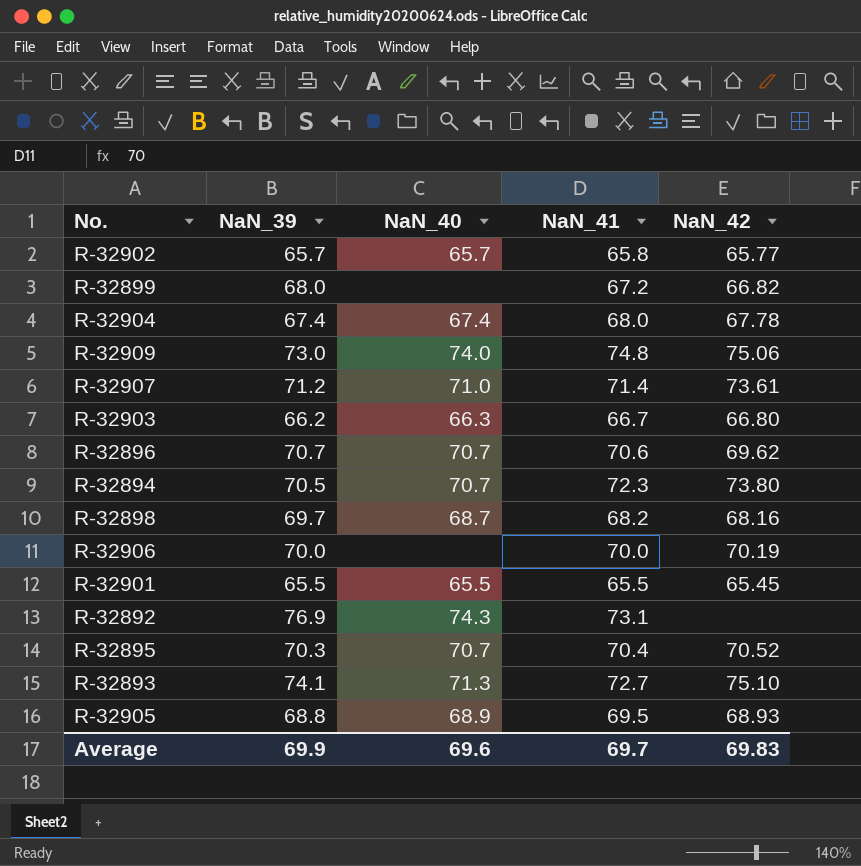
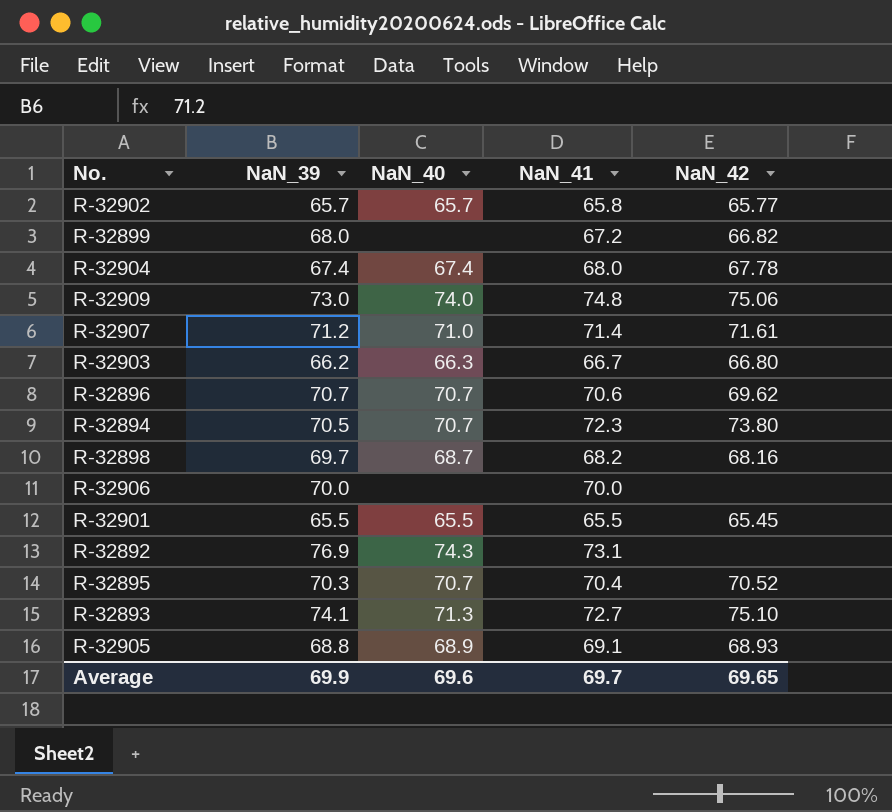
R-32907 | NaN_42: 73.61 -> 71.61
R-32906 | NaN_42: 70.19 -> none
R-32905 | NaN_41: 69.5 -> 69.1
Average | NaN_42: 69.83 -> 69.65

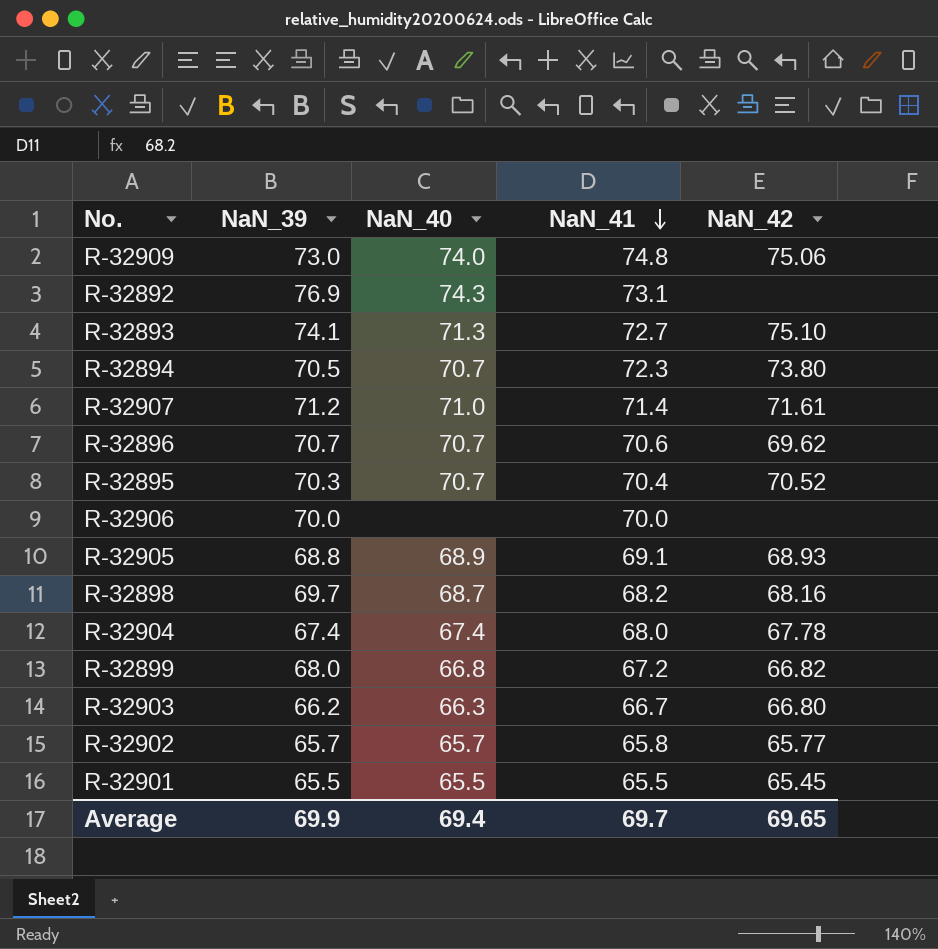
row order: none -> NaN_41 descending
R-32899 | NaN_40: none -> 66.8
Average | NaN_40: 69.6 -> 69.4

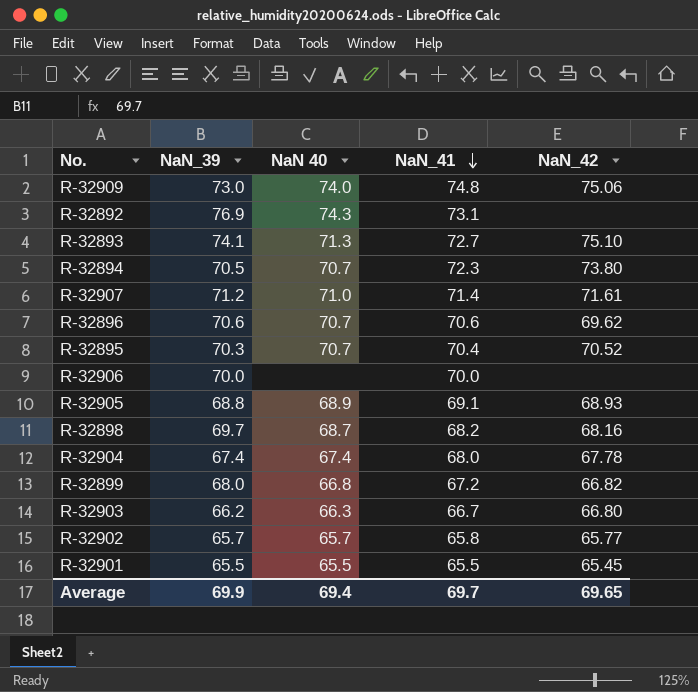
column name: NaN_40 -> NaN 40
R-32896 | NaN_39: 70.7 -> 70.6

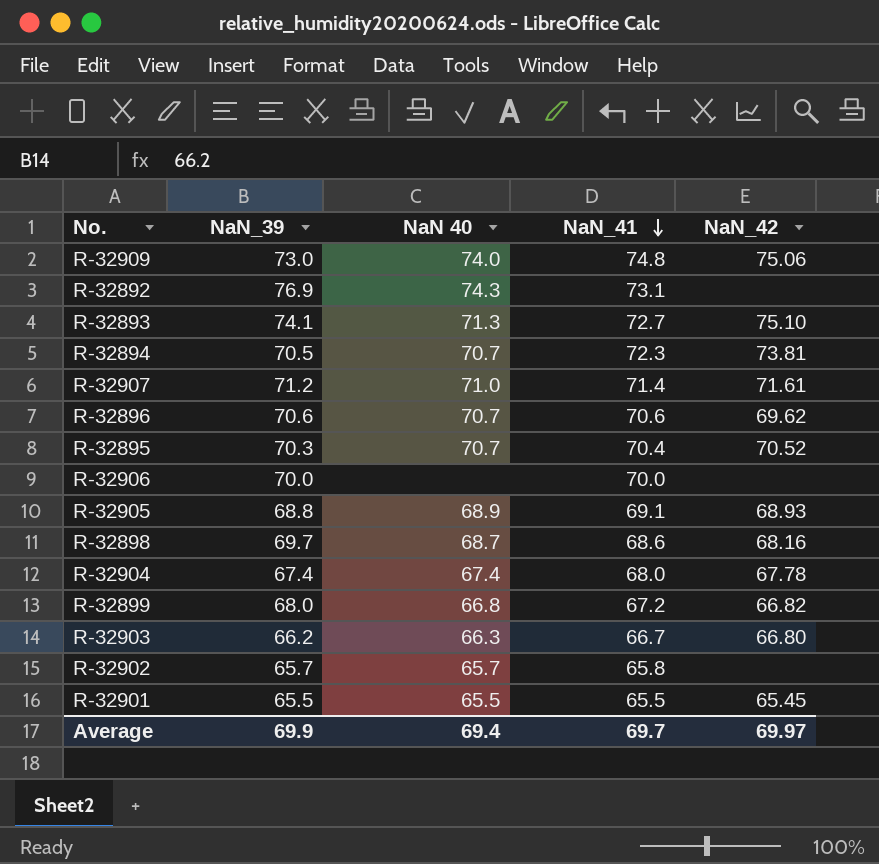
R-32894 | NaN_42: 73.80 -> 73.81
R-32898 | NaN_41: 68.2 -> 68.6
R-32902 | NaN_42: 65.77 -> none
Average | NaN_42: 69.65 -> 69.97

